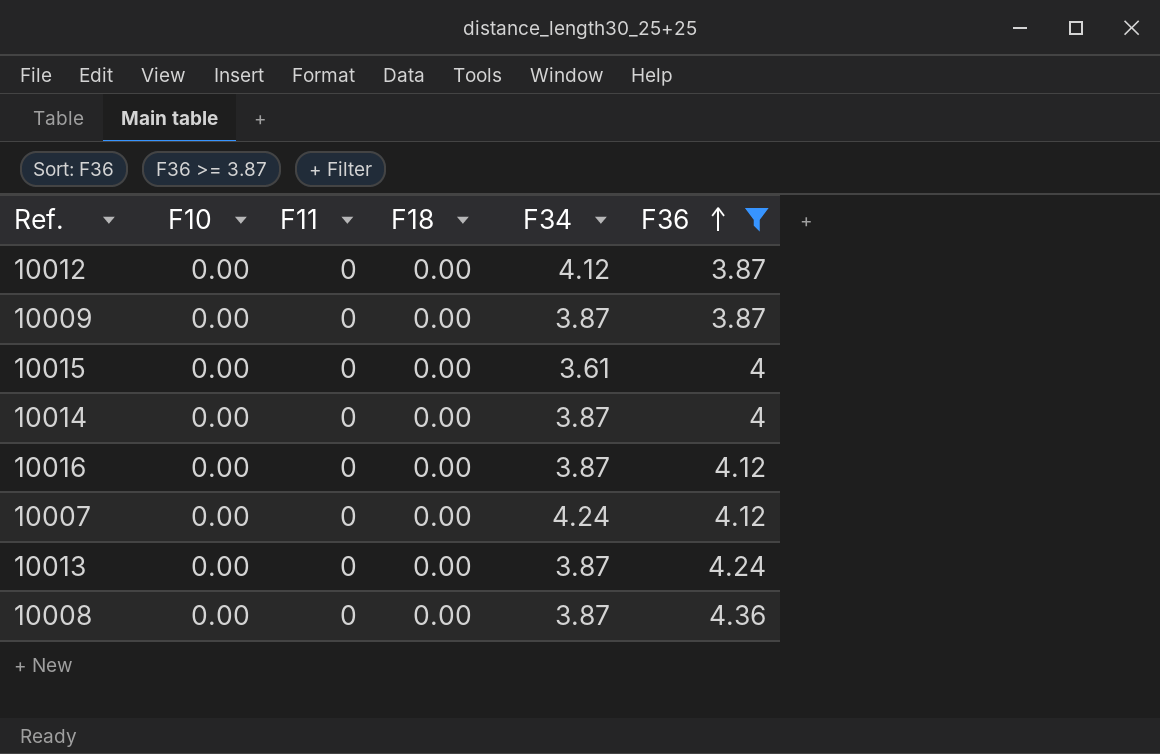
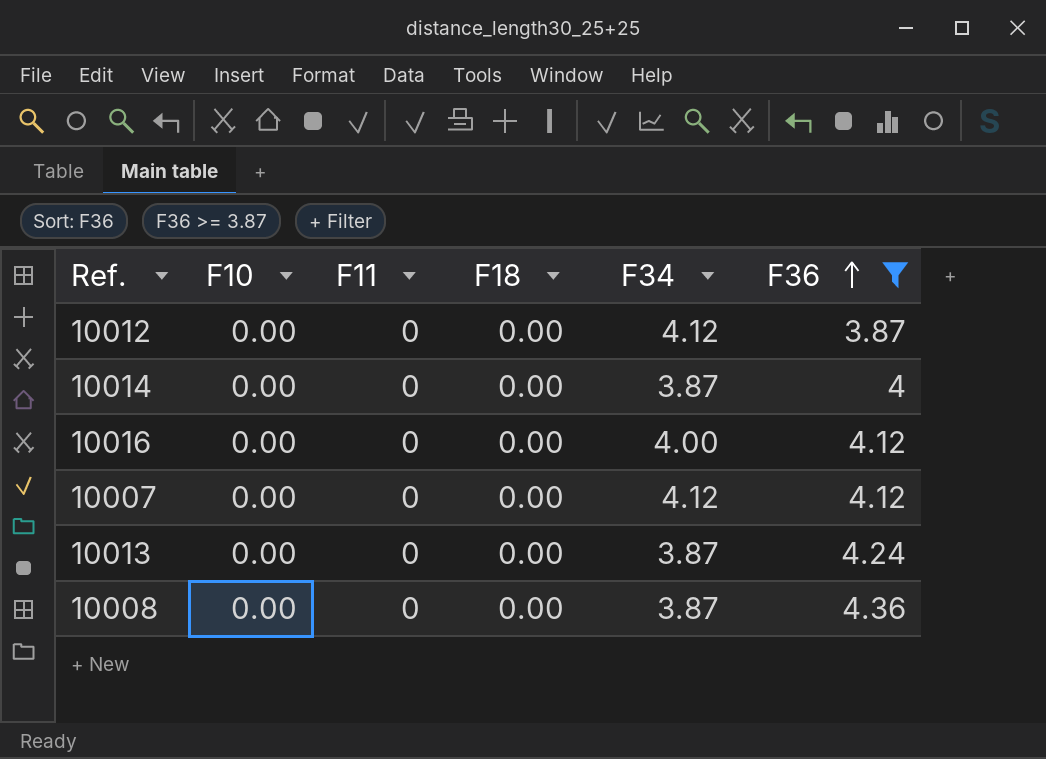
row 10009: 0.00 | 0 | 0.00 | 3.87 | 3.87 -> none
row 10015: 0.00 | 0 | 0.00 | 3.61 | 4 -> none
10016 | F34: 3.87 -> 4.00
10007 | F34: 4.24 -> 4.12

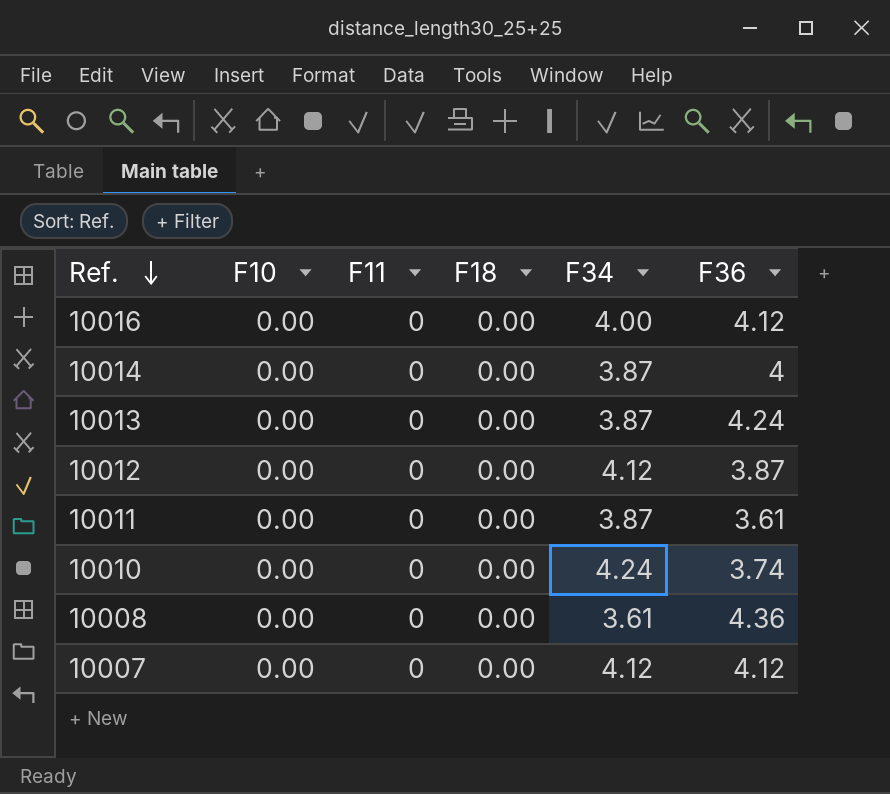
filter: F36 >= 3.87 -> none
row order: F36 ascending -> Ref. descending
10008 | F34: 3.87 -> 3.61

